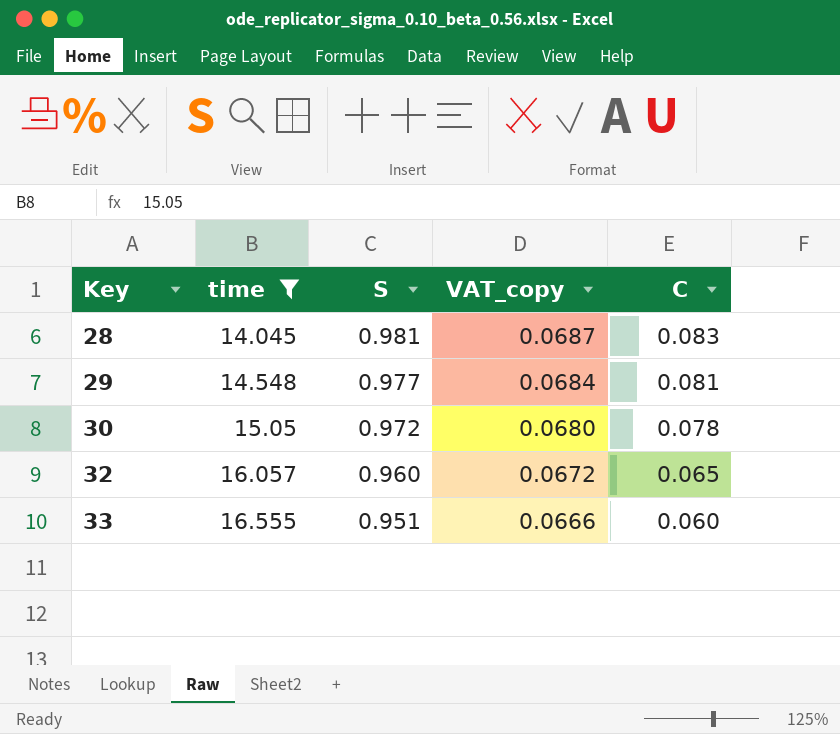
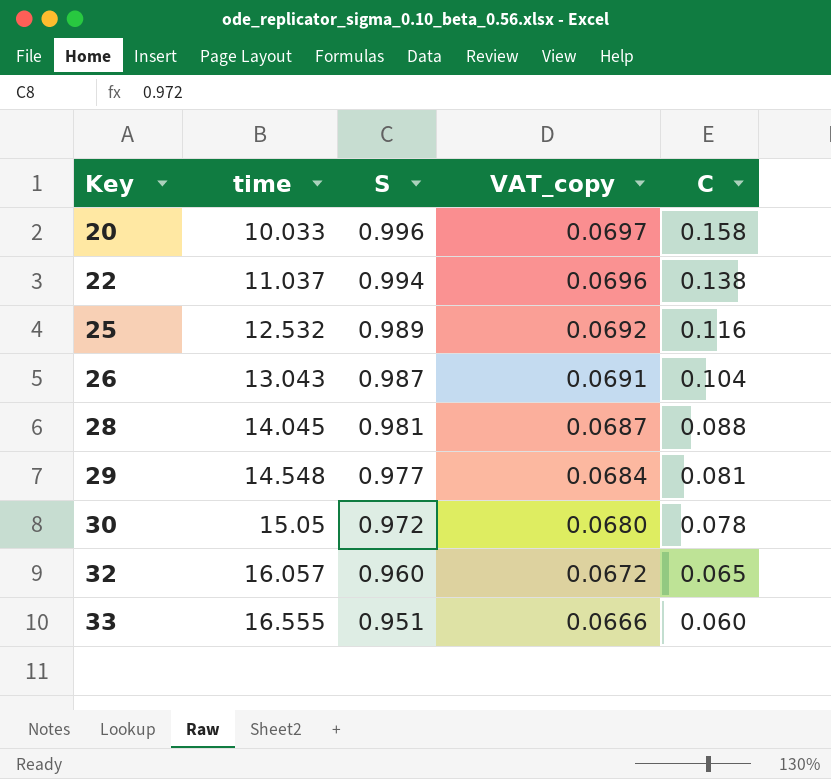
filter: time >= 14.045 -> none
28 | C: 0.083 -> 0.088

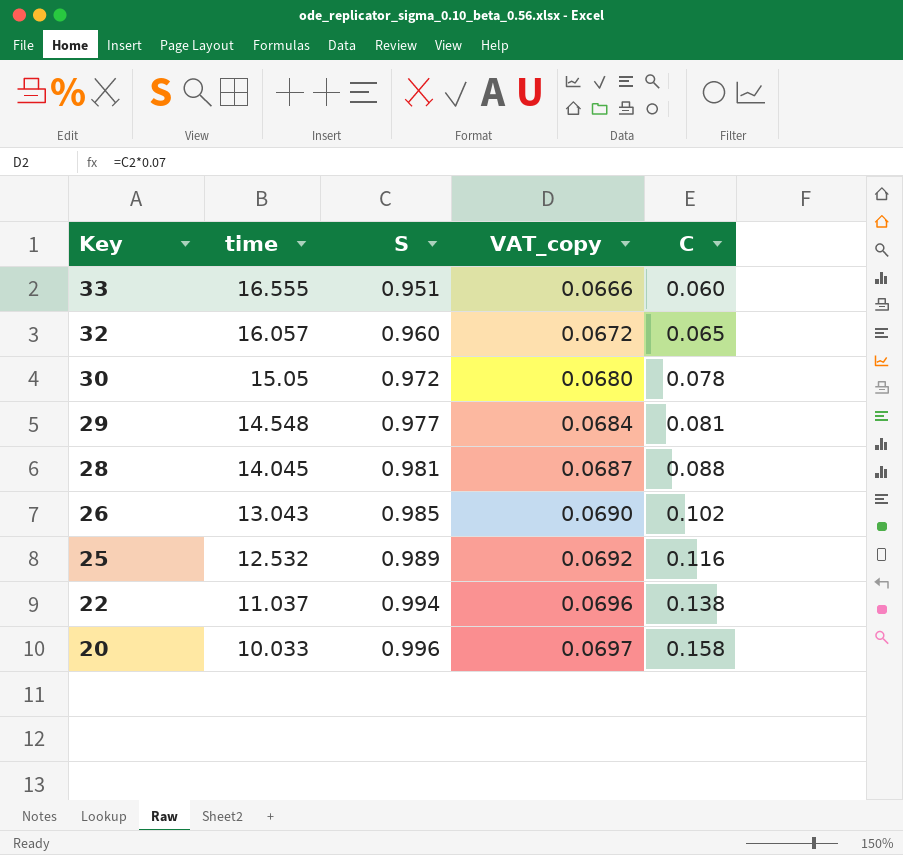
row order: Key ascending -> Key descending
26 | S: 0.987 -> 0.985
26 | VAT_copy: 0.0691 -> 0.0690
26 | C: 0.104 -> 0.102

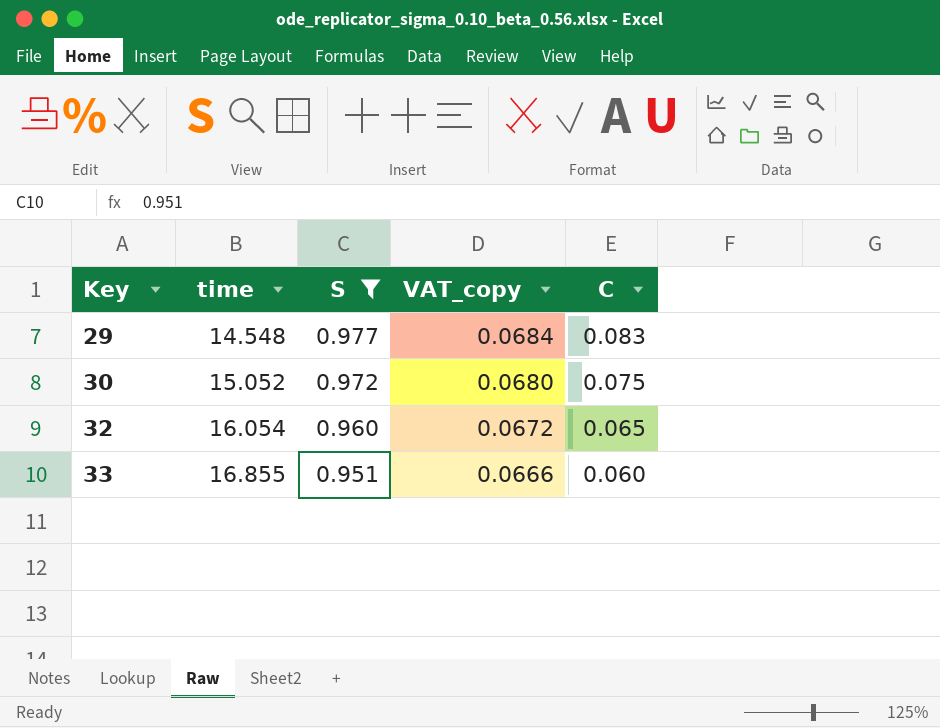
filter: none -> S <= 0.977
row order: Key descending -> Key ascending
29 | C: 0.081 -> 0.083
30 | time: 15.05 -> 15.052
30 | C: 0.078 -> 0.075
32 | time: 16.057 -> 16.054
33 | time: 16.555 -> 16.855

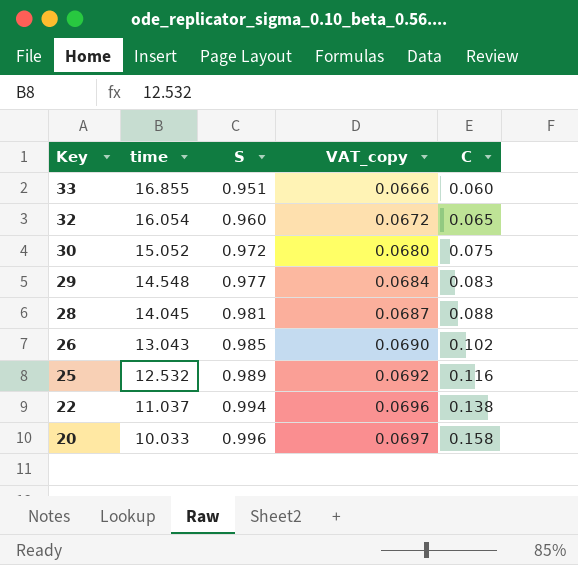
filter: S <= 0.977 -> none
row order: Key ascending -> Key descending

